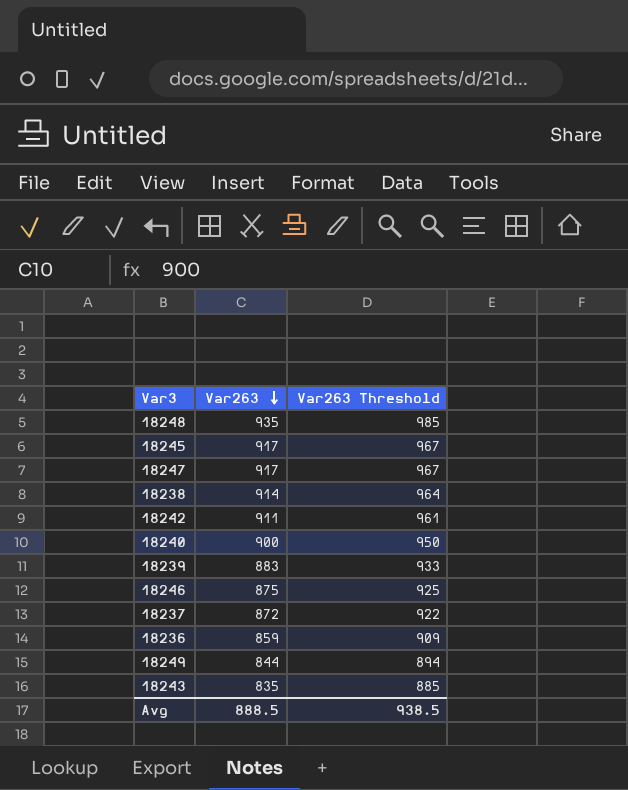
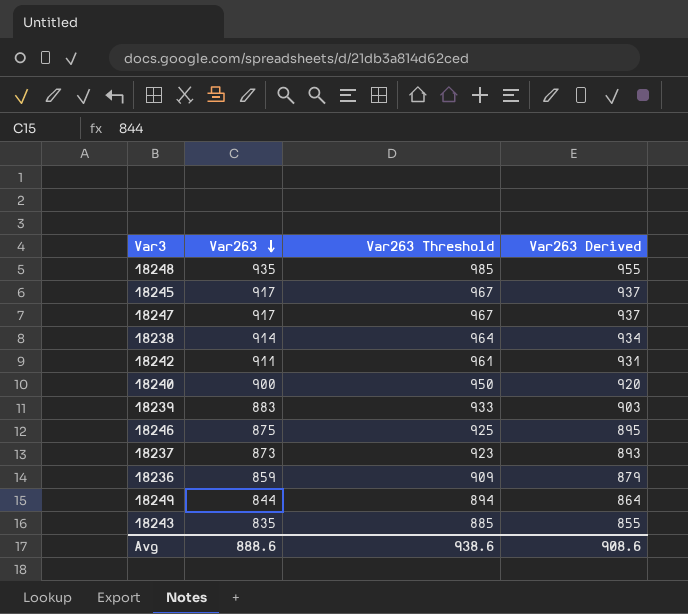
column Var263 Derived | formula: none -> [Var263] + 20
18237 | Var263: 872 -> 873
18237 | Var263 Threshold: 922 -> 923
Avg | Var263: 888.5 -> 888.6
Avg | Var263 Threshold: 938.5 -> 938.6

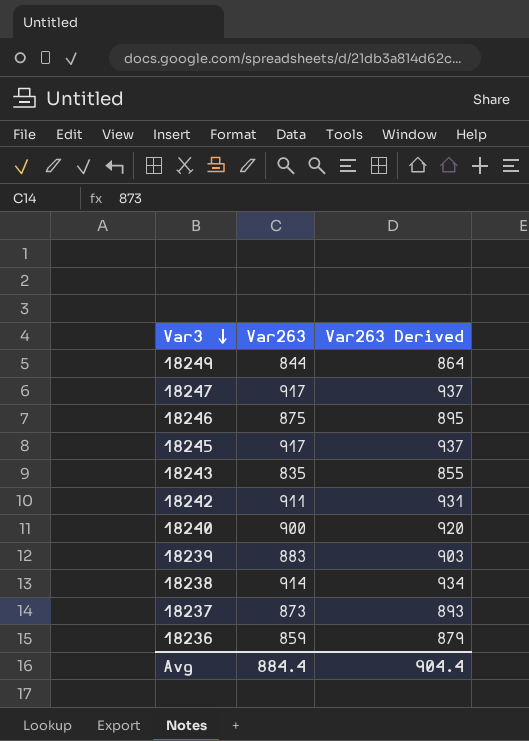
row order: Var263 descending -> Var3 descending
column Var263 Threshold | formula: [Var263] + 50 -> none
row 18248: 935 | 985 | 955 -> none
Avg | Var263: 888.6 -> 884.4
Avg | Var263 Derived: 908.6 -> 904.4

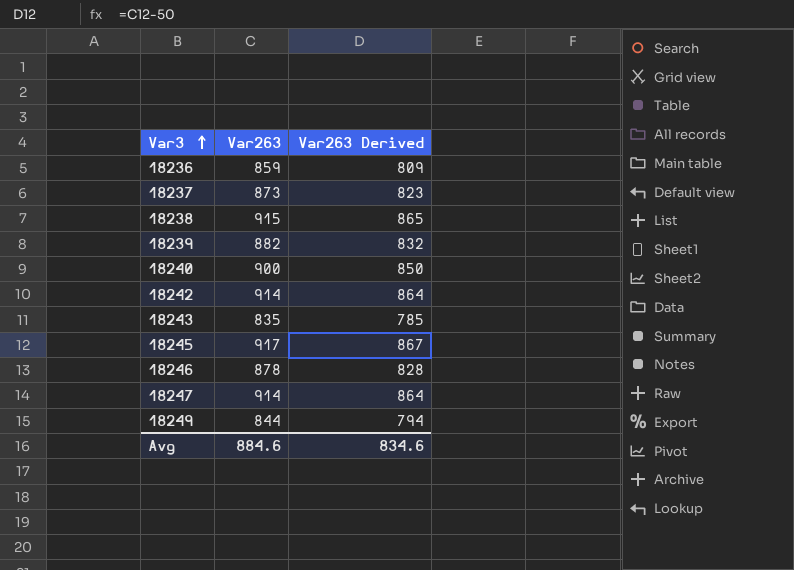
row order: Var3 descending -> Var3 ascending
column Var263 Derived | formula: [Var263] + 20 -> [Var263] - 50
18238 | Var263: 914 -> 915
18239 | Var263: 883 -> 882
18242 | Var263: 911 -> 914
18246 | Var263: 875 -> 878
18247 | Var263: 917 -> 914
Avg | Var263: 884.4 -> 884.6
Avg | Var263 Derived: 904.4 -> 834.6

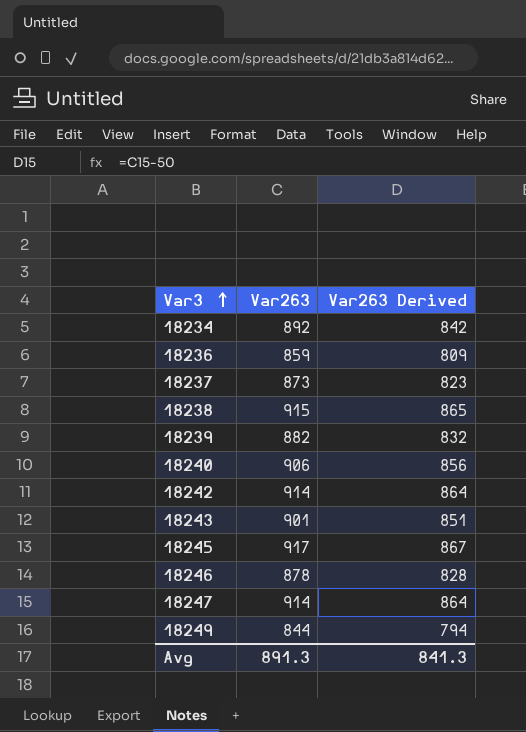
row 18234: none -> 892 | 842
18240 | Var263: 900 -> 906
18240 | Var263 Derived: 850 -> 856
18243 | Var263: 835 -> 901
18243 | Var263 Derived: 785 -> 851
Avg | Var263: 884.6 -> 891.3
Avg | Var263 Derived: 834.6 -> 841.3

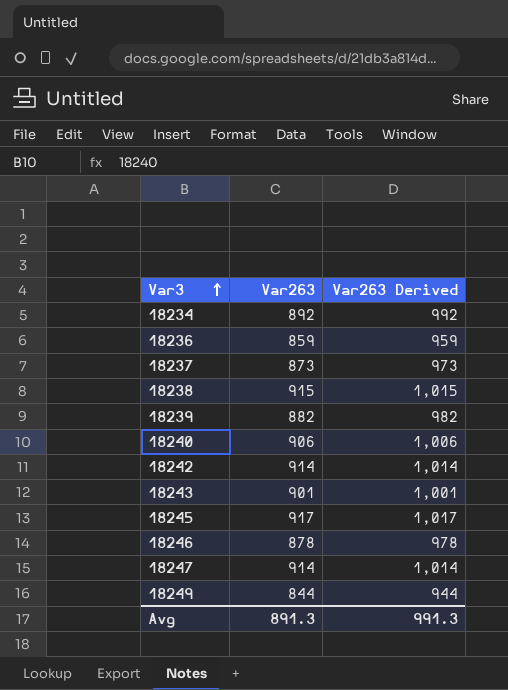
column Var263 Derived | formula: [Var263] - 50 -> [Var263] + 100
Avg | Var263 Derived: 841.3 -> 991.3

